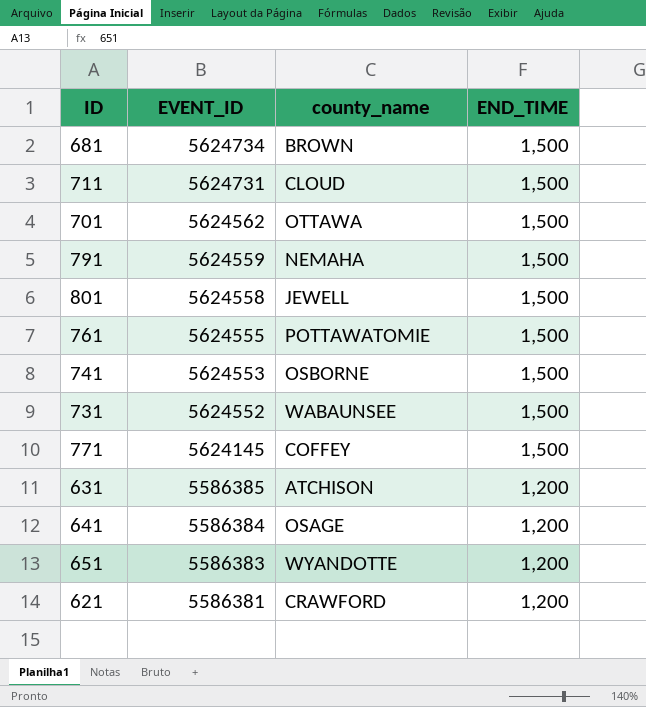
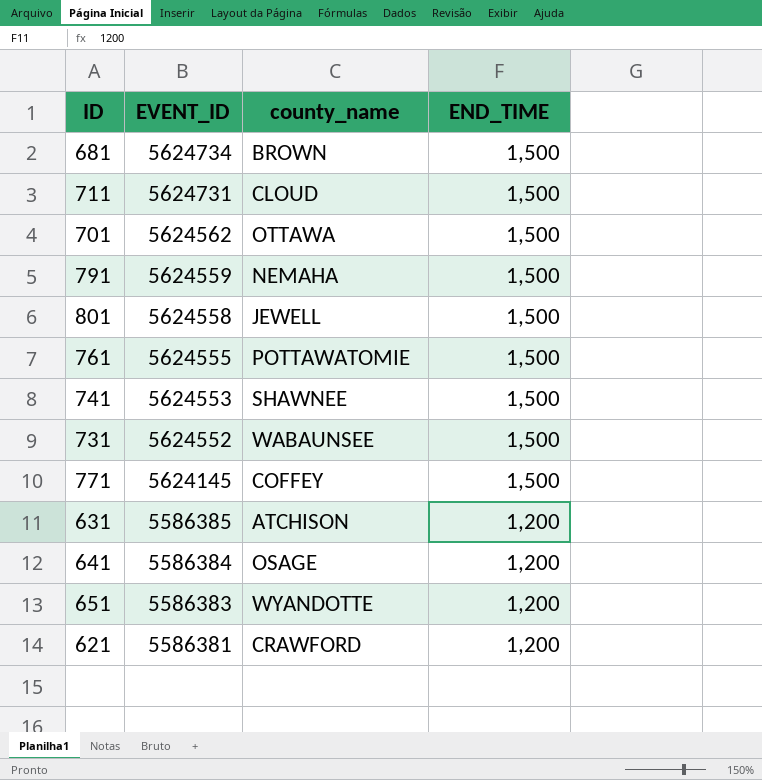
741 | county_name: OSBORNE -> SHAWNEE

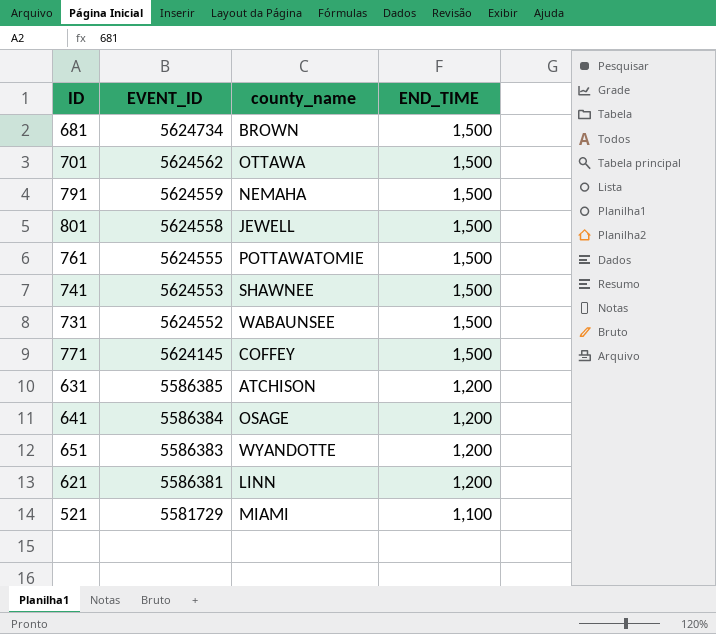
row 711: 5624731 | CLOUD | 1,500 -> none
621 | county_name: CRAWFORD -> LINN
row 521: none -> 5581729 | MIAMI | 1,100

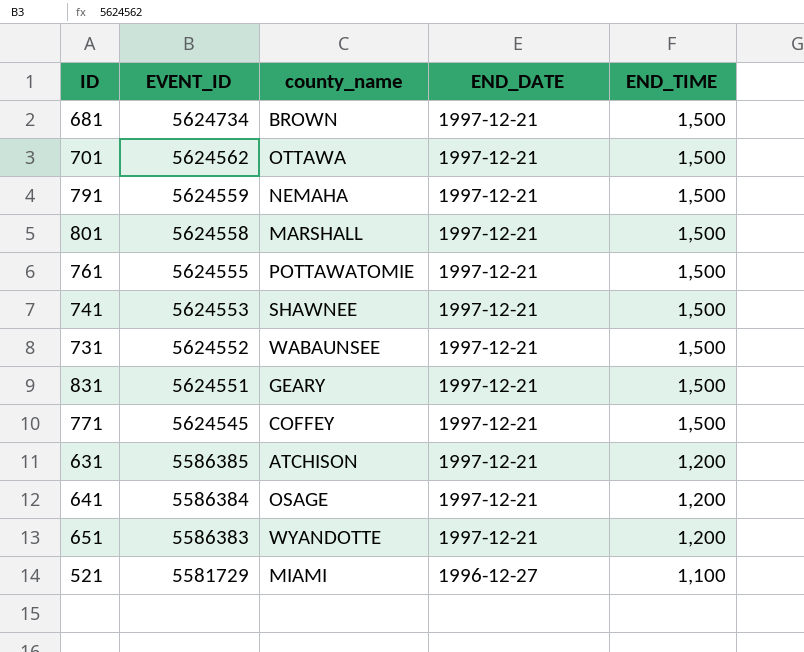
column END_DATE | position: none -> 4
row 621: 5586381 | LINN | 1,200 -> none
801 | county_name: JEWELL -> MARSHALL
row 831: none -> 5624551 | GEARY | 1997-12-21 | 1,500
771 | EVENT_ID: 5624145 -> 5624545

